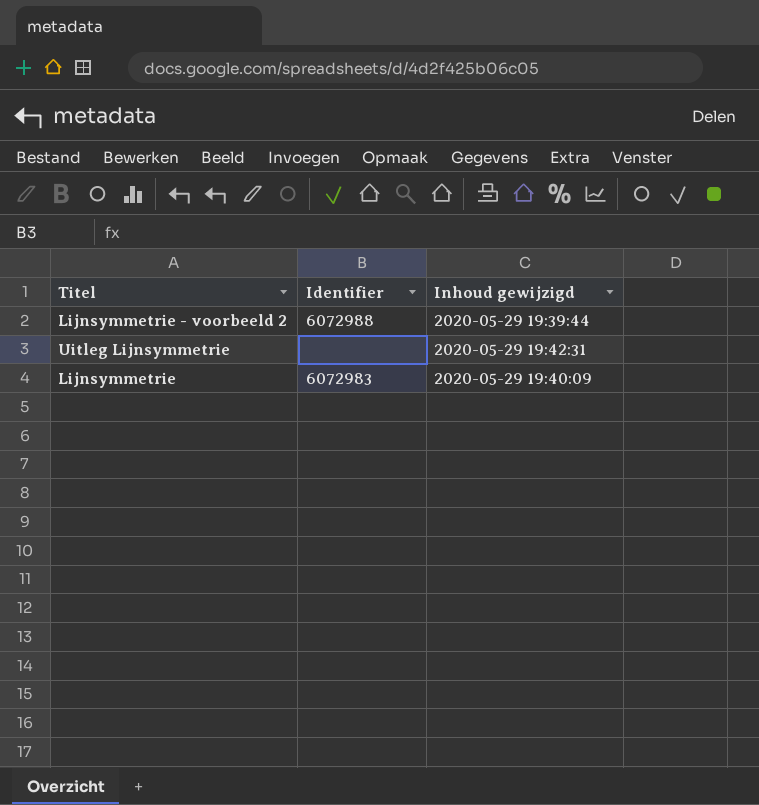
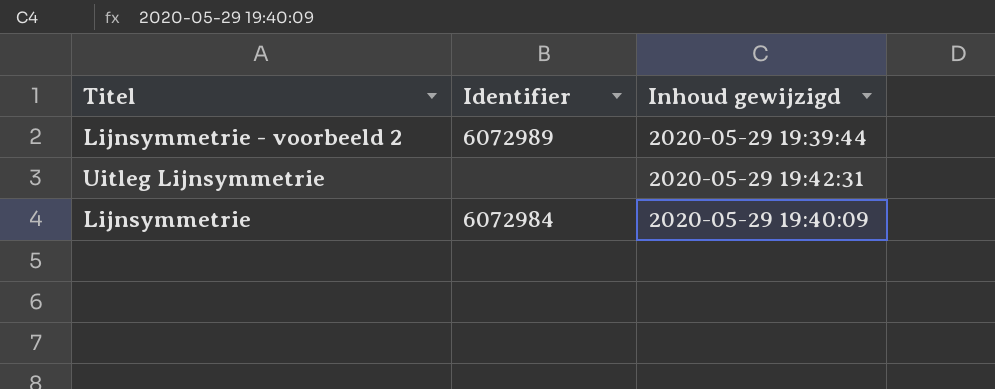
Lijnsymmetrie - voorbeeld 2 | Identifier: 6072988 -> 6072989
Lijnsymmetrie | Identifier: 6072983 -> 6072984

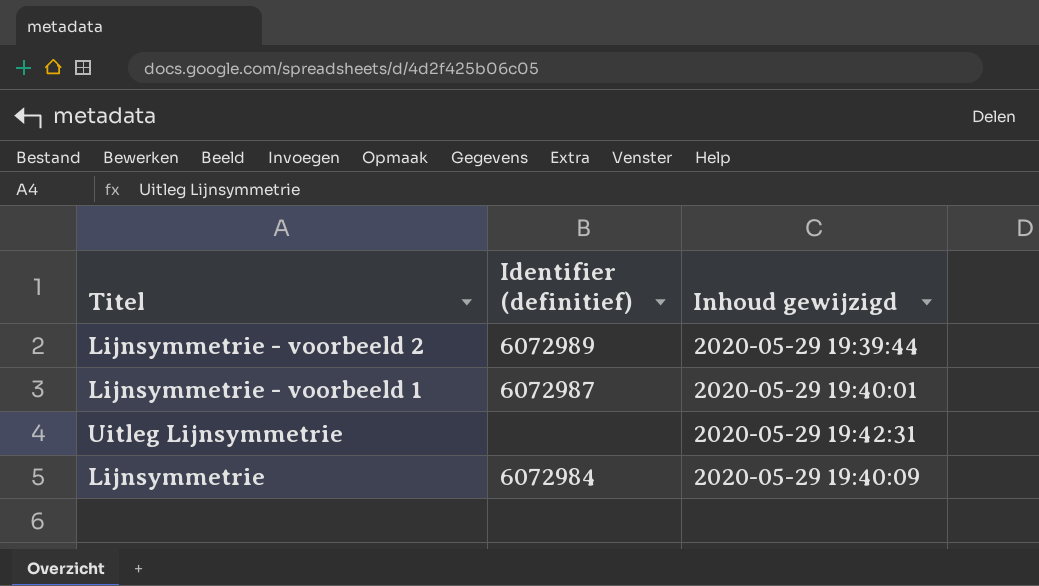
column name: Identifier -> Identifier (definitief)
row Lijnsymmetrie - voorbeeld 1: none -> 6072987 | 2020-05-29 19:40:01

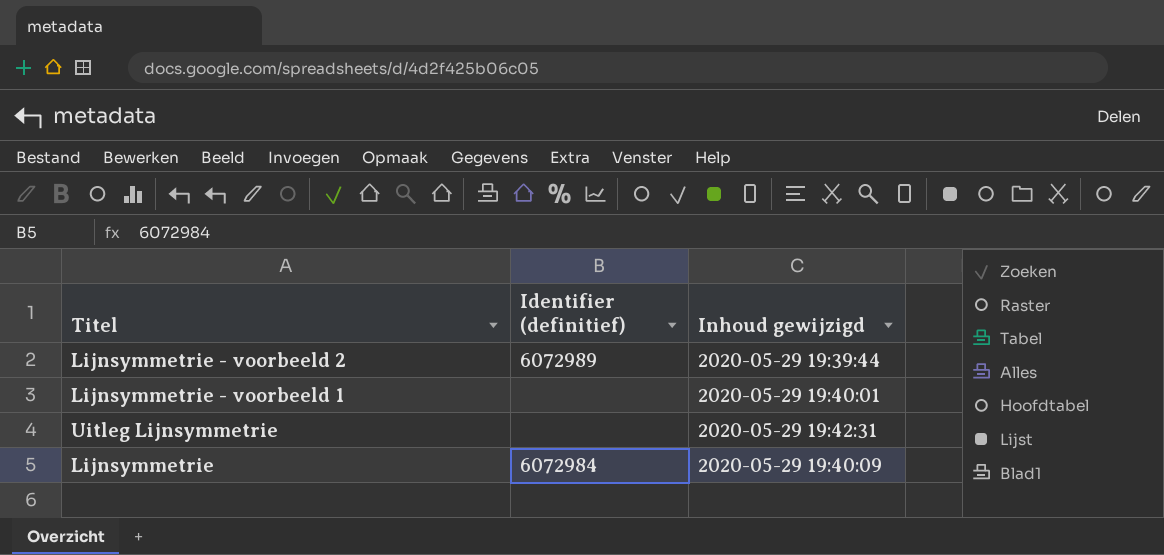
Lijnsymmetrie - voorbeeld 1 | Identifier (definitief): 6072987 -> none

